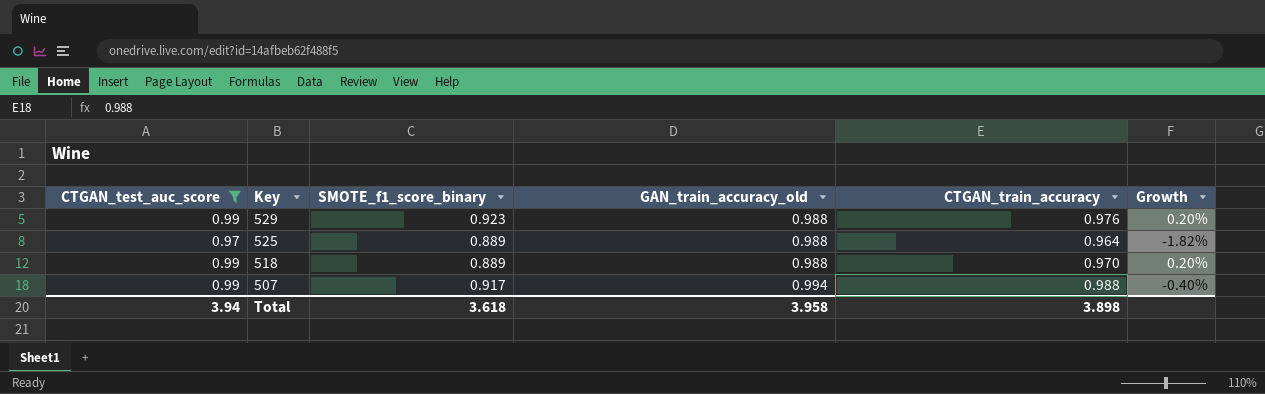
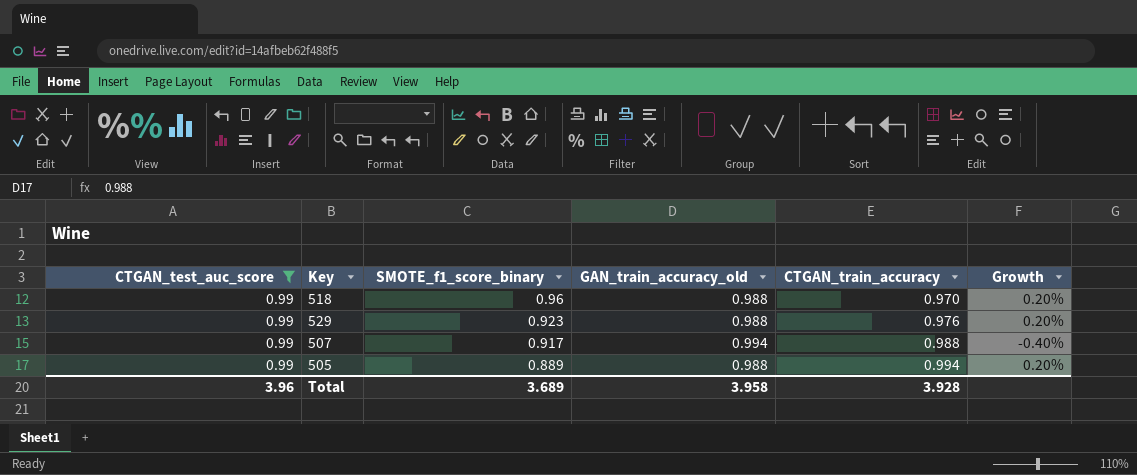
row order: Key descending -> SMOTE_f1_score_binary descending
row 525: 0.97 | 0.889 | 0.988 | 0.964 | -1.82% -> none
518 | SMOTE_f1_score_binary: 0.889 -> 0.96
row 505: none -> 0.99 | 0.889 | 0.988 | 0.994 | 0.20%
Total | CTGAN_test_auc_score: 3.94 -> 3.96
Total | SMOTE_f1_score_binary: 3.618 -> 3.689
Total | CTGAN_train_accuracy: 3.898 -> 3.928

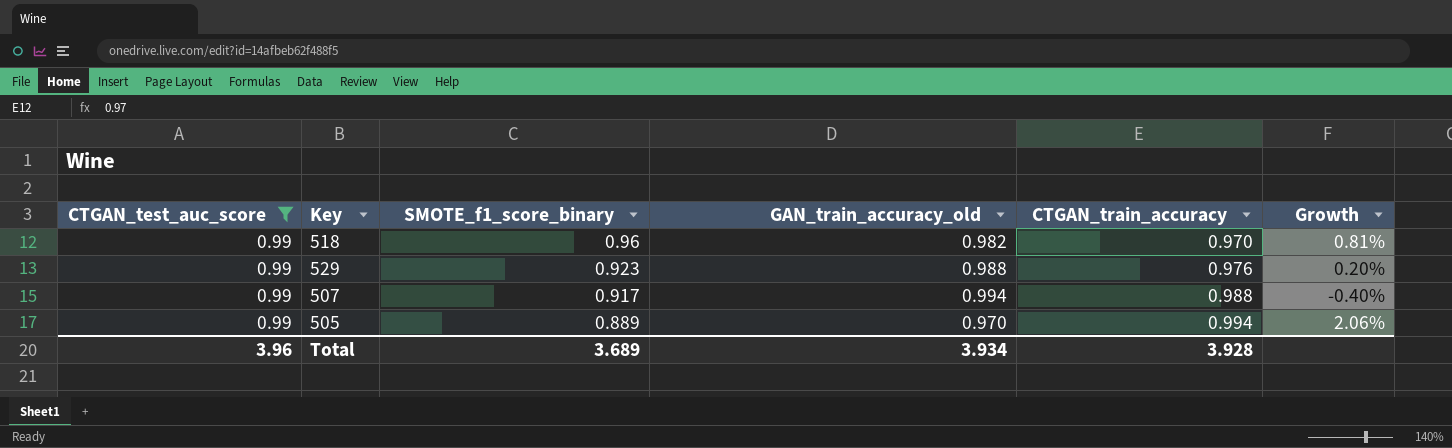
518 | GAN_train_accuracy_old: 0.988 -> 0.982
518 | Growth: 0.20% -> 0.81%
505 | GAN_train_accuracy_old: 0.988 -> 0.970
505 | Growth: 0.20% -> 2.06%
Total | GAN_train_accuracy_old: 3.958 -> 3.934

